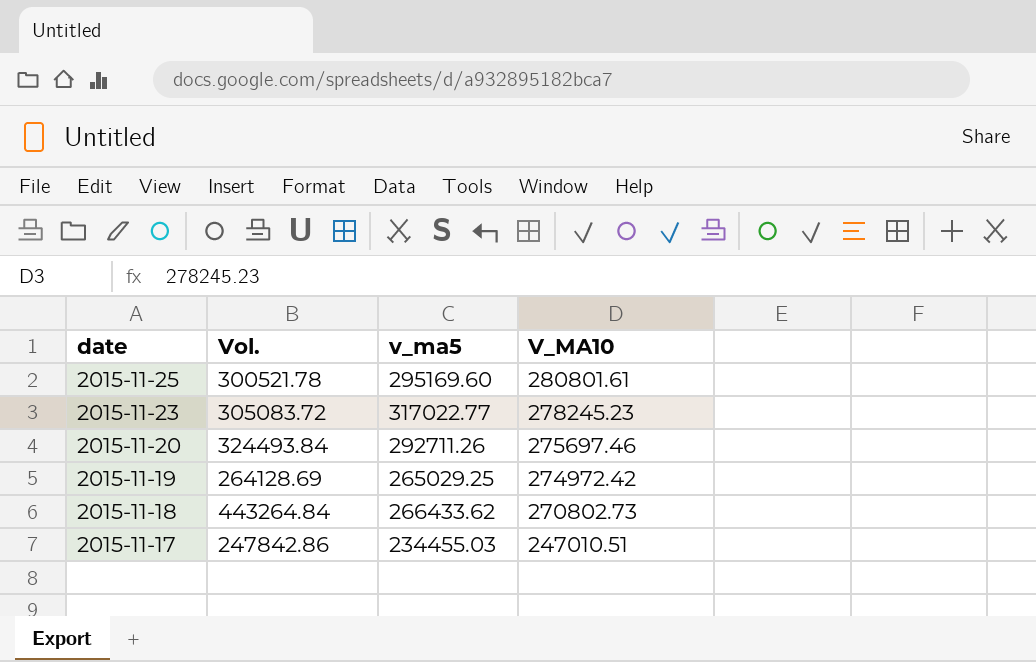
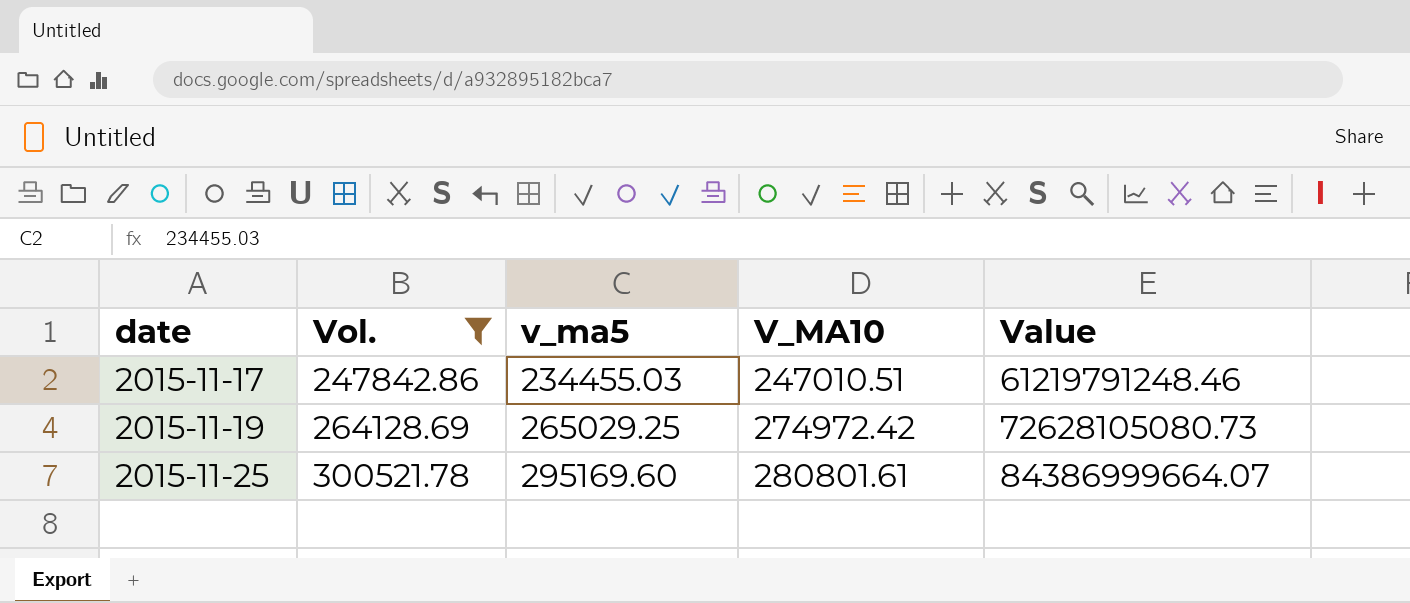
filter: none -> Vol. <= 300521.78
row order: date descending -> date ascending
column Value | formula: none -> [Vol.] * [V_MA10]

